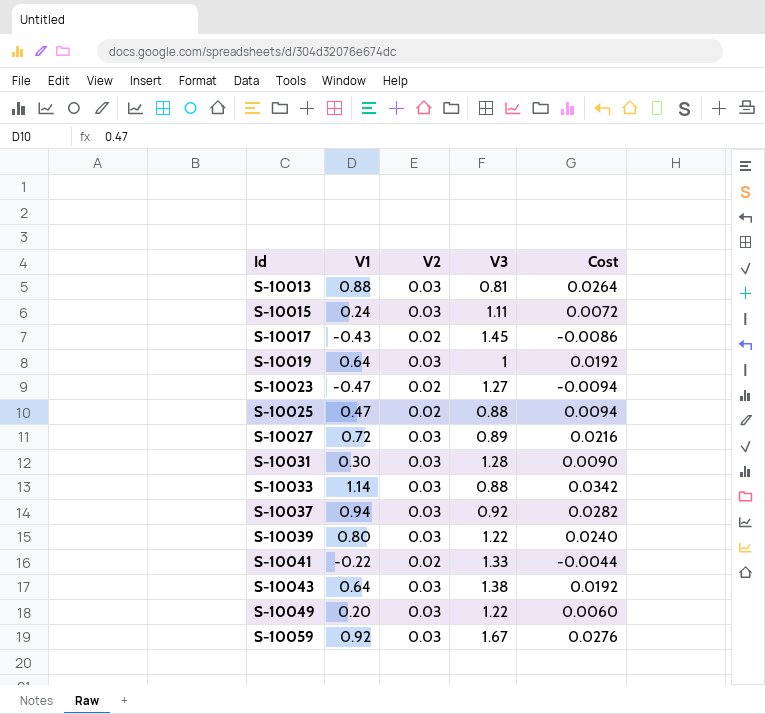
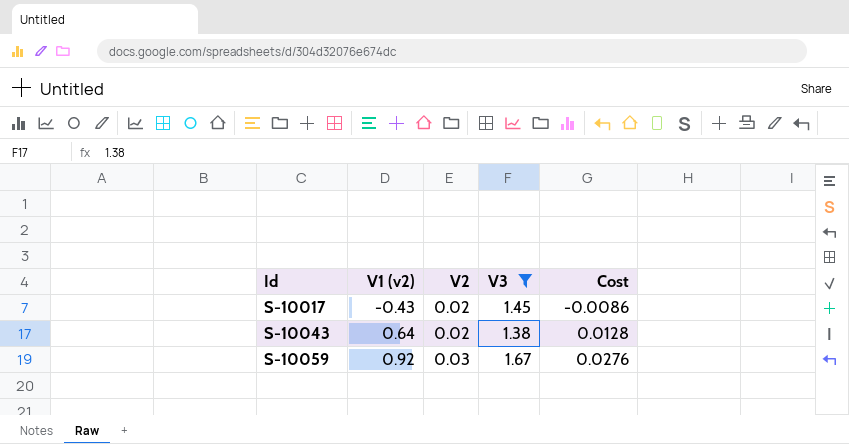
filter: none -> V3 >= 1.38
column name: V1 -> V1 (v2)
S-10043 | V2: 0.03 -> 0.02
S-10043 | Cost: 0.0192 -> 0.0128

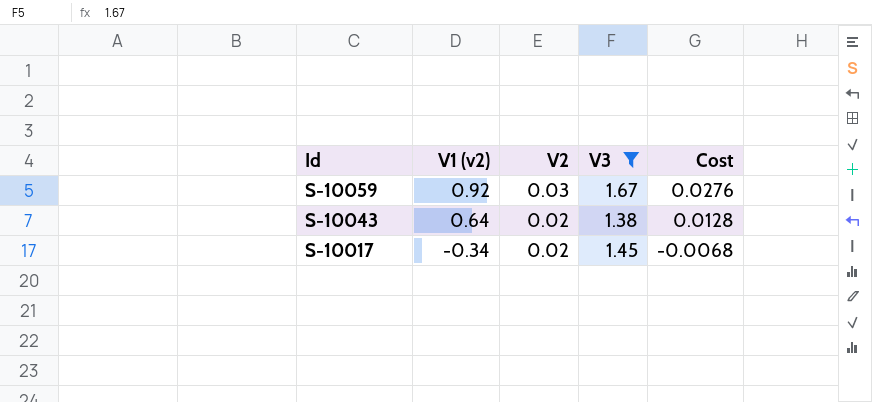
row order: Id ascending -> Id descending
S-10017 | V1 (v2): -0.43 -> -0.34
S-10017 | Cost: -0.0086 -> -0.0068

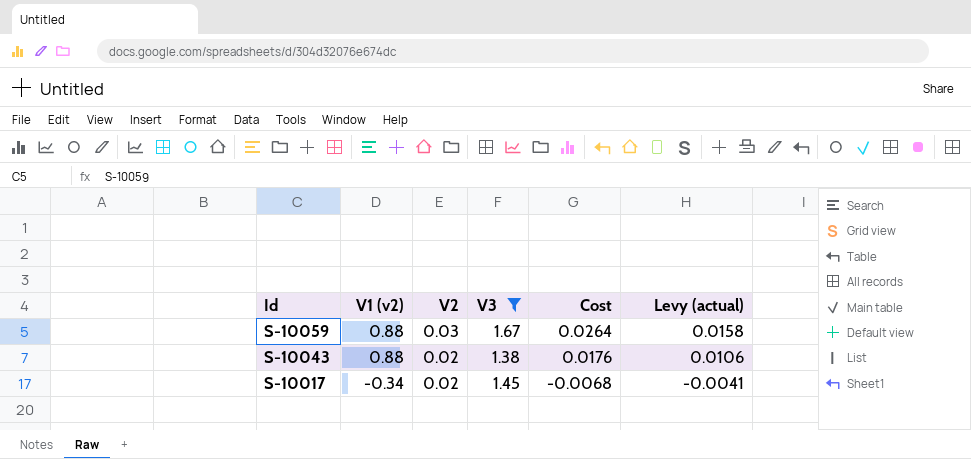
column Levy (actual) | formula: none -> [Cost] * 0.6
S-10059 | V1 (v2): 0.92 -> 0.88
S-10059 | Cost: 0.0276 -> 0.0264
S-10043 | V1 (v2): 0.64 -> 0.88
S-10043 | Cost: 0.0128 -> 0.0176

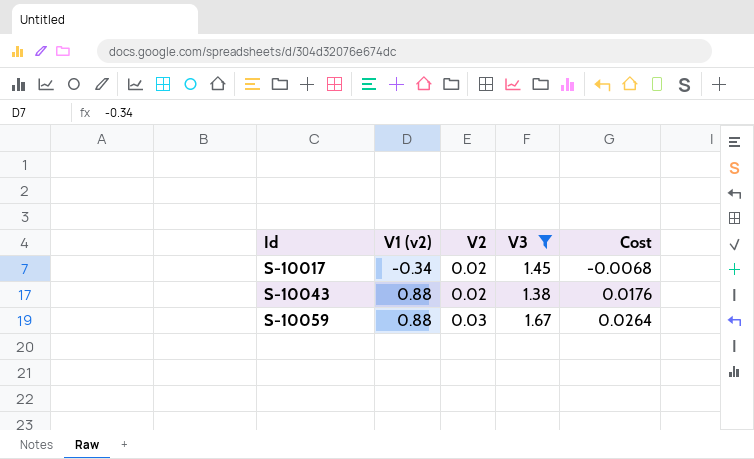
row order: Id descending -> Id ascending
column Levy (actual) | formula: [Cost] * 0.6 -> none

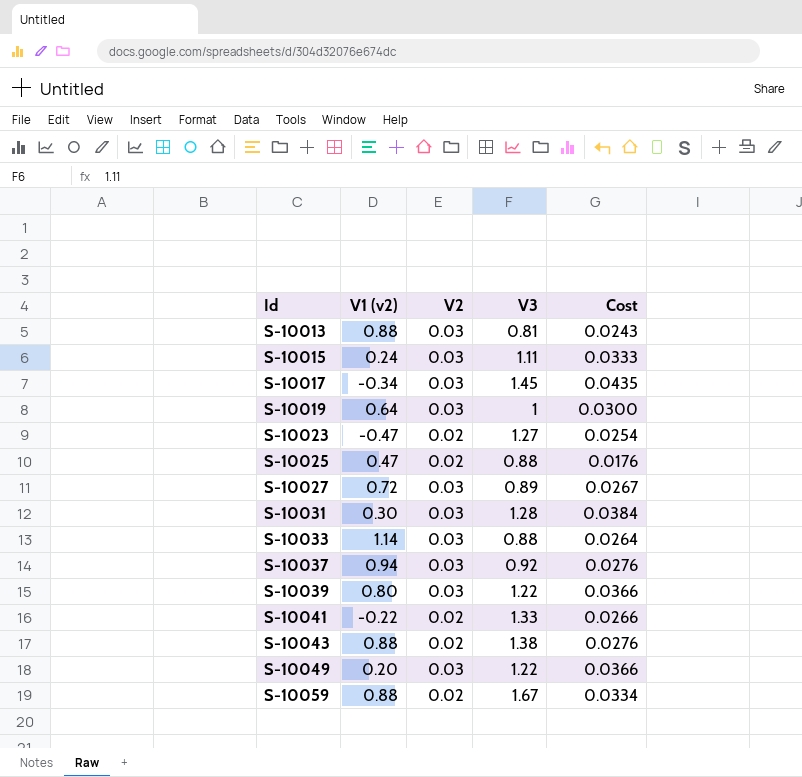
filter: V3 >= 1.38 -> none
column Cost | formula: [V1 (v2)] * [V2] -> [V2] * [V3]
S-10017 | V2: 0.02 -> 0.03
S-10059 | V2: 0.03 -> 0.02

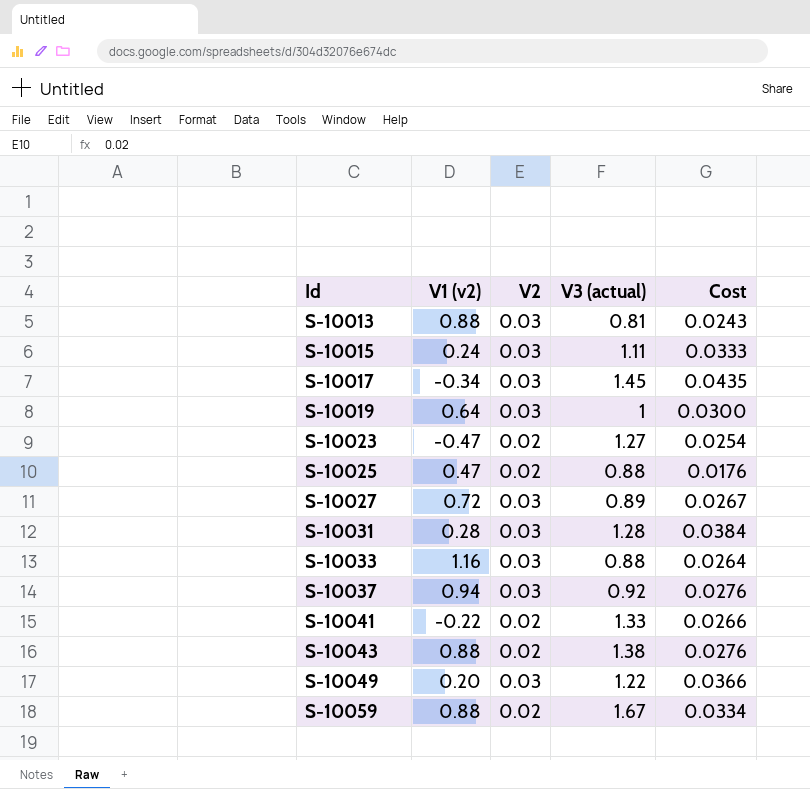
column name: V3 -> V3 (actual)
row S-10039: 0.80 | 0.03 | 1.22 | 0.0366 -> none
S-10031 | V1 (v2): 0.30 -> 0.28
S-10033 | V1 (v2): 1.14 -> 1.16

